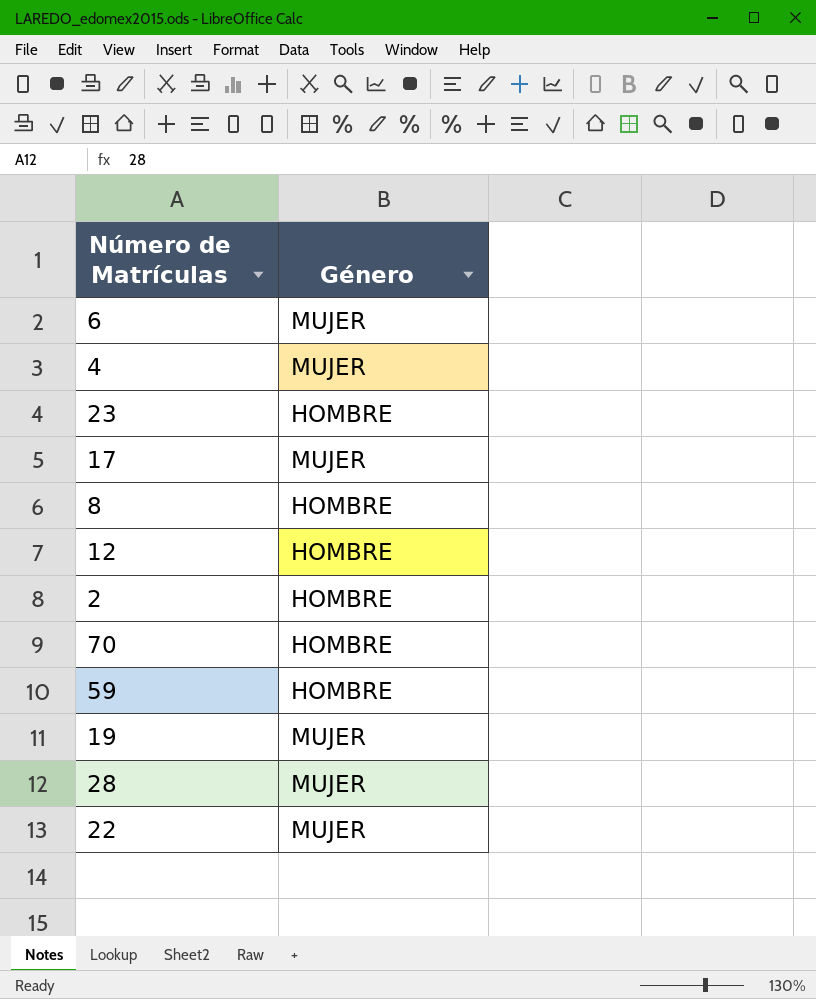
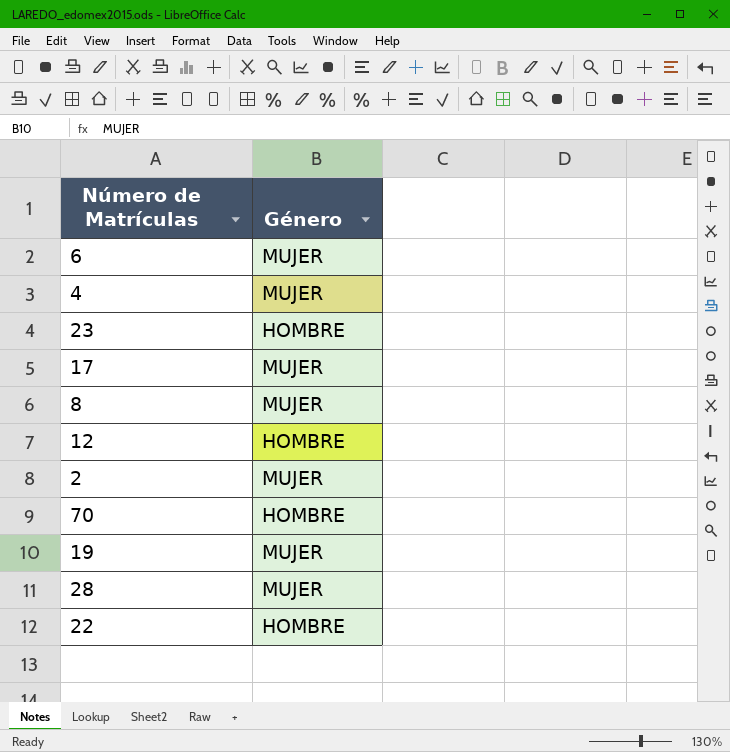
row 59: HOMBRE -> none
8 | Género: HOMBRE -> MUJER
2 | Género: HOMBRE -> MUJER
22 | Género: MUJER -> HOMBRE

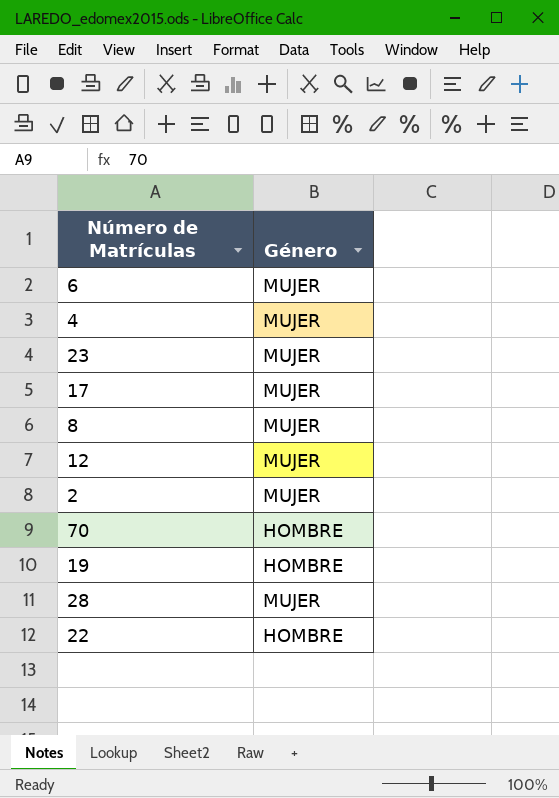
23 | Género: HOMBRE -> MUJER
12 | Género: HOMBRE -> MUJER
19 | Género: MUJER -> HOMBRE

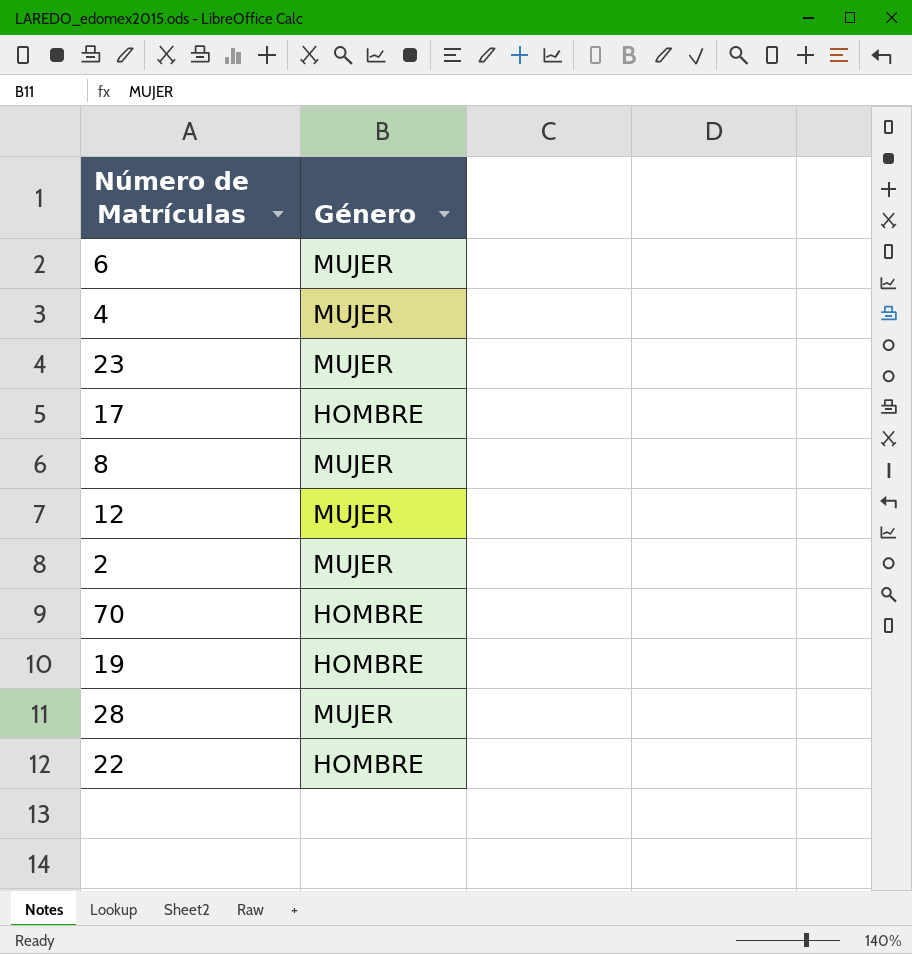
17 | Género: MUJER -> HOMBRE

